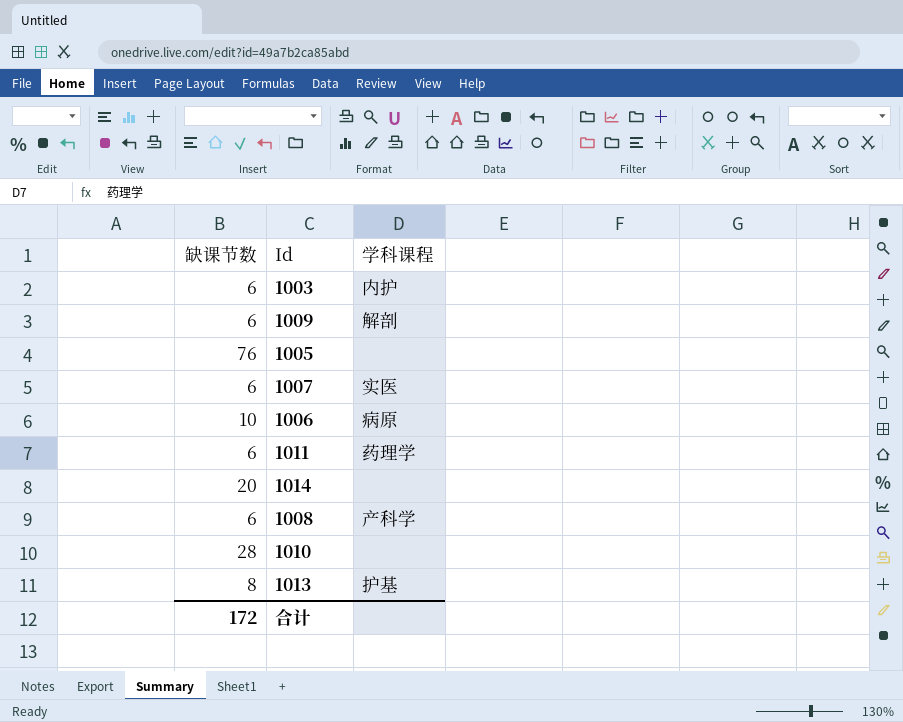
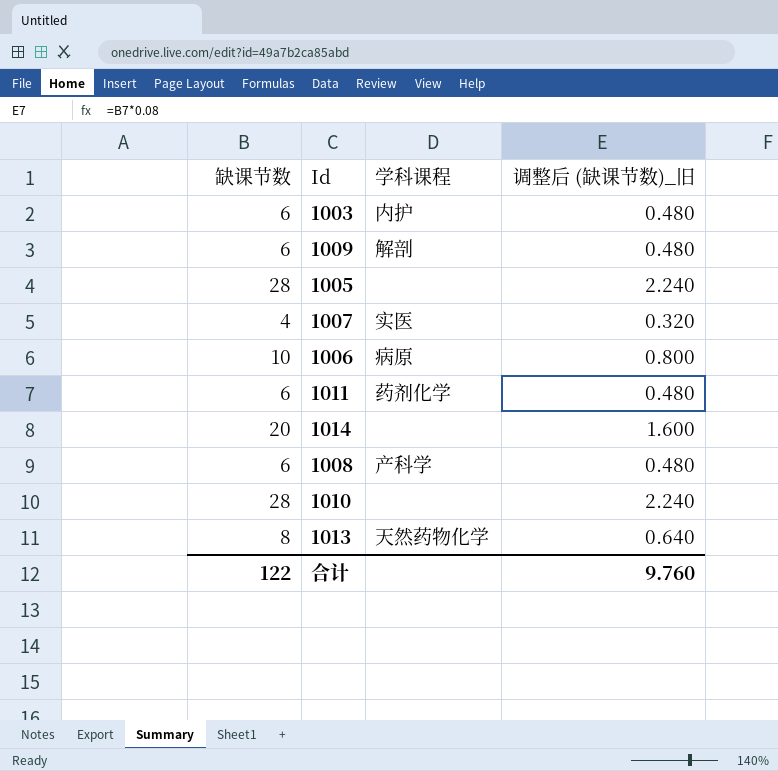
column 调整后 (缺课节数)_旧 | formula: none -> [缺课节数] * 0.08
1005 | 缺课节数: 76 -> 28
1007 | 缺课节数: 6 -> 4
1011 | 学科课程: 药理学 -> 药剂化学
1013 | 学科课程: 护基 -> 天然药物化学
合计 | 缺课节数: 172 -> 122

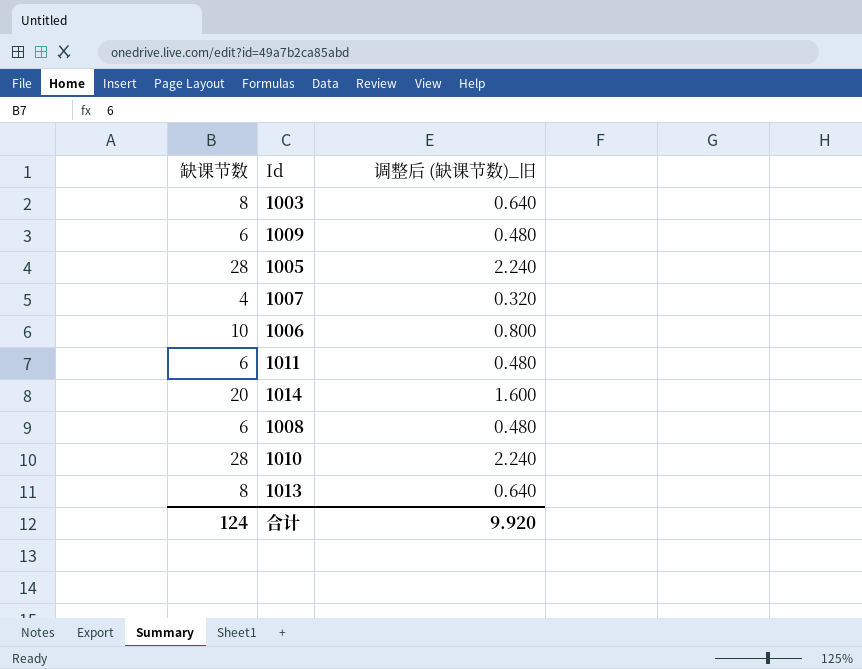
column 学科课程 | position: 3 -> none
1003 | 缺课节数: 6 -> 8
1003 | 调整后 (缺课节数)_旧: 0.480 -> 0.640
合计 | 缺课节数: 122 -> 124
合计 | 调整后 (缺课节数)_旧: 9.760 -> 9.920

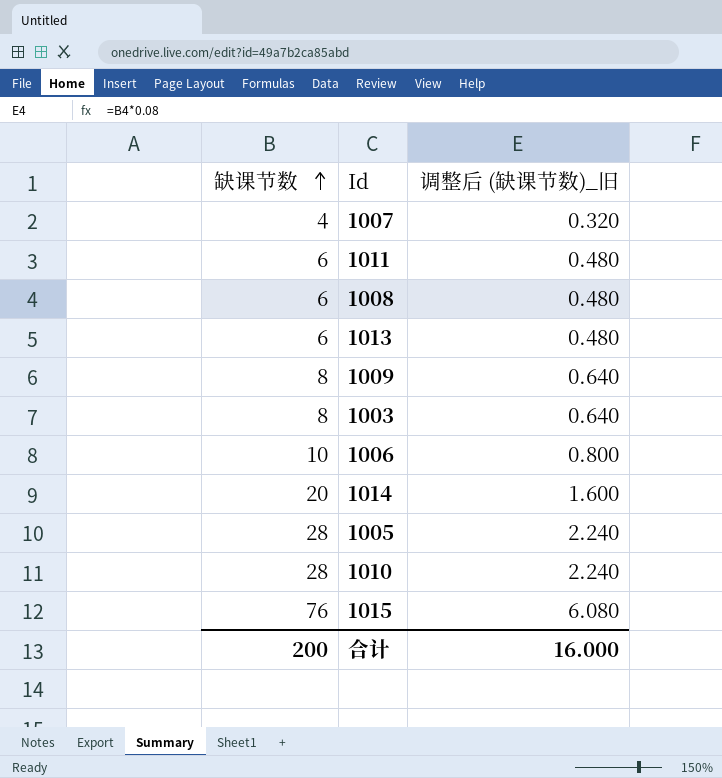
row order: none -> 缺课节数 ascending
1013 | 缺课节数: 8 -> 6
1013 | 调整后 (缺课节数)_旧: 0.640 -> 0.480
1009 | 缺课节数: 6 -> 8
1009 | 调整后 (缺课节数)_旧: 0.480 -> 0.640
row 1015: none -> 76 | 6.080
合计 | 缺课节数: 124 -> 200
合计 | 调整后 (缺课节数)_旧: 9.920 -> 16.000

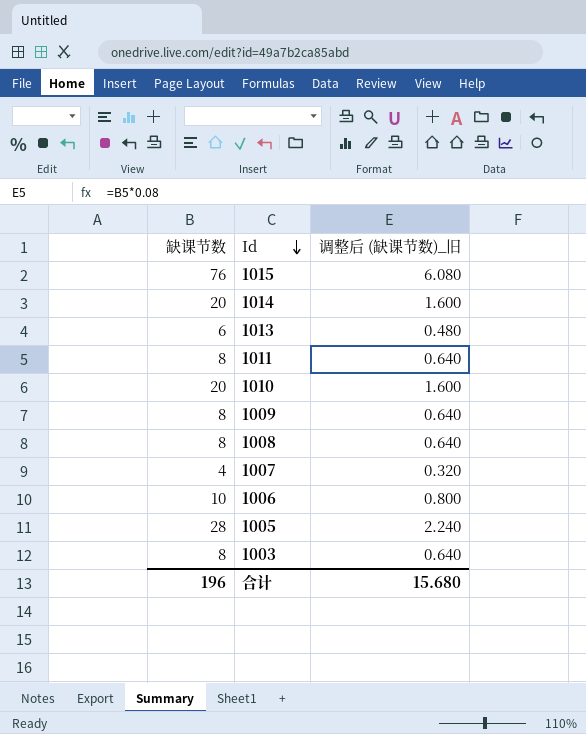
row order: 缺课节数 ascending -> Id descending
1011 | 缺课节数: 6 -> 8
1011 | 调整后 (缺课节数)_旧: 0.480 -> 0.640
1010 | 缺课节数: 28 -> 20
1010 | 调整后 (缺课节数)_旧: 2.240 -> 1.600
1008 | 缺课节数: 6 -> 8
1008 | 调整后 (缺课节数)_旧: 0.480 -> 0.640
合计 | 缺课节数: 200 -> 196
合计 | 调整后 (缺课节数)_旧: 16.000 -> 15.680

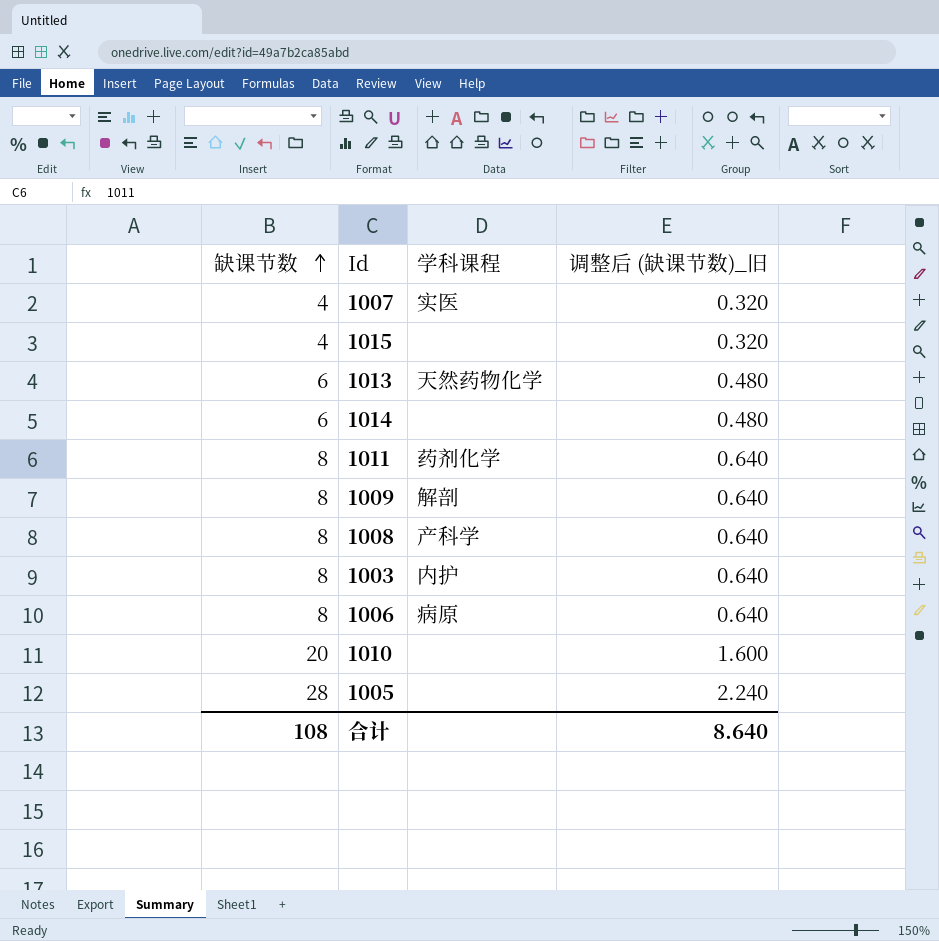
row order: Id descending -> 缺课节数 ascending
column 学科课程 | position: none -> 3
1015 | 缺课节数: 76 -> 4
1015 | 调整后 (缺课节数)_旧: 6.080 -> 0.320
1014 | 缺课节数: 20 -> 6
1014 | 调整后 (缺课节数)_旧: 1.600 -> 0.480
1006 | 缺课节数: 10 -> 8
1006 | 调整后 (缺课节数)_旧: 0.800 -> 0.640
合计 | 缺课节数: 196 -> 108
合计 | 调整后 (缺课节数)_旧: 15.680 -> 8.640

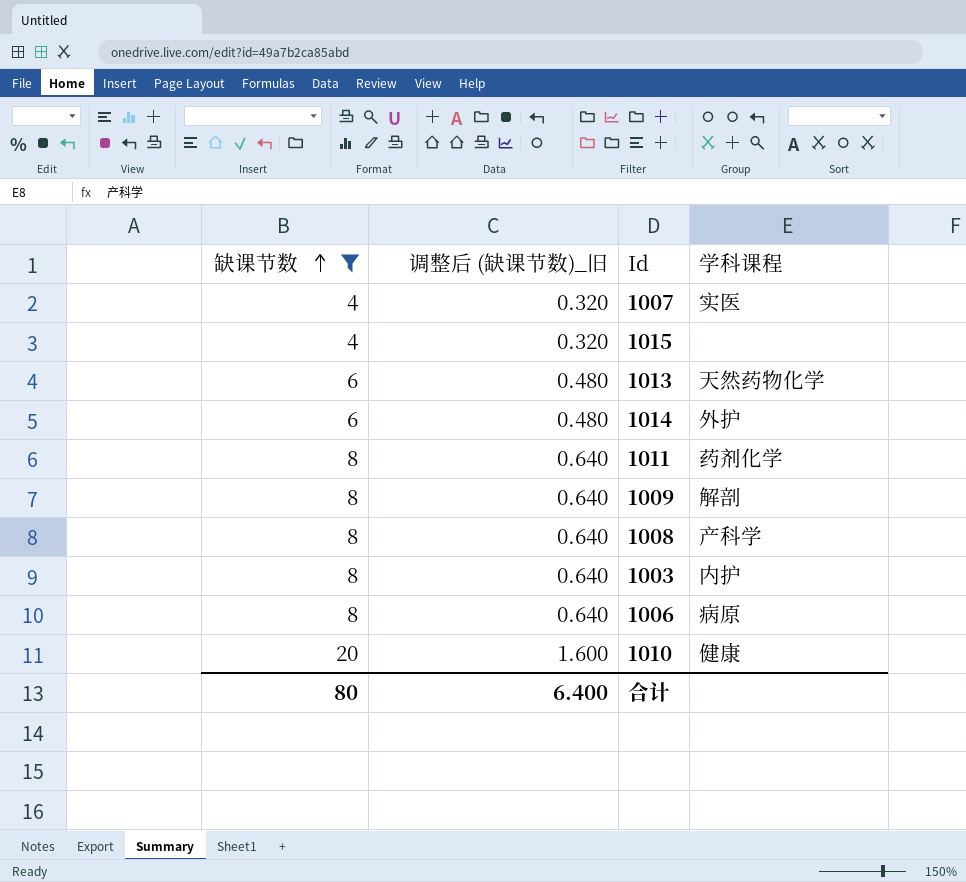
filter: none -> 缺课节数 != 28
column 调整后 (缺课节数)_旧 | position: 4 -> 2
1014 | 学科课程: none -> 外护
1010 | 学科课程: none -> 健康
合计 | 缺课节数: 108 -> 80
合计 | 调整后 (缺课节数)_旧: 8.640 -> 6.400

